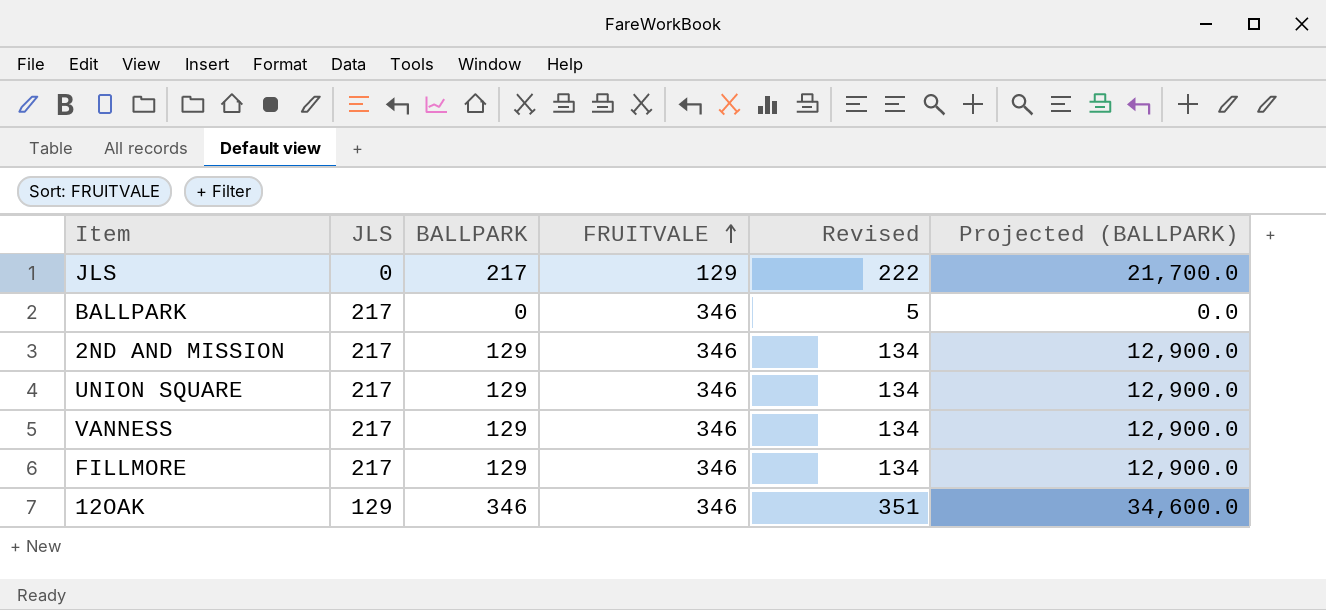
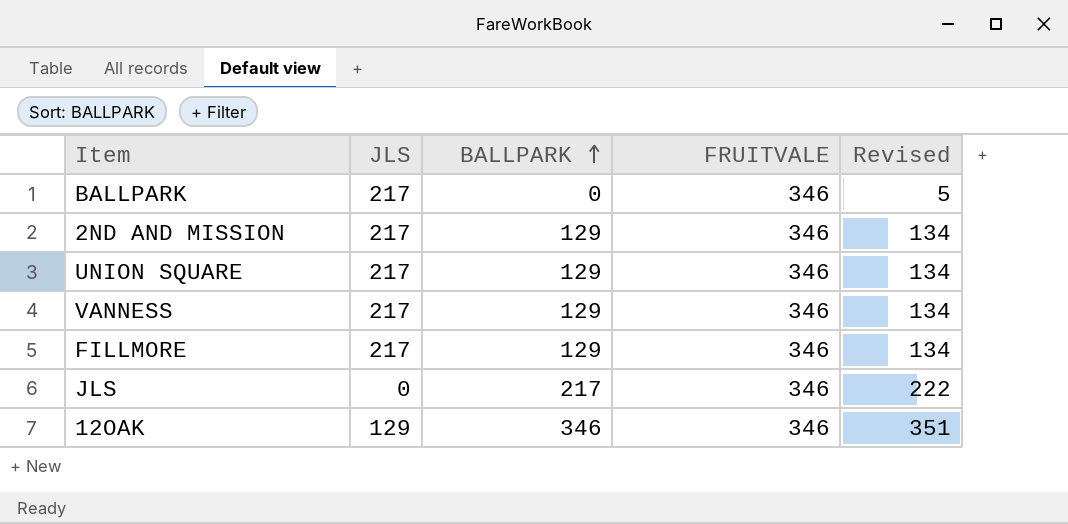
row order: FRUITVALE ascending -> BALLPARK ascending
column Projected (BALLPARK) | formula: [BALLPARK] * 100 -> none
JLS | FRUITVALE: 129 -> 346

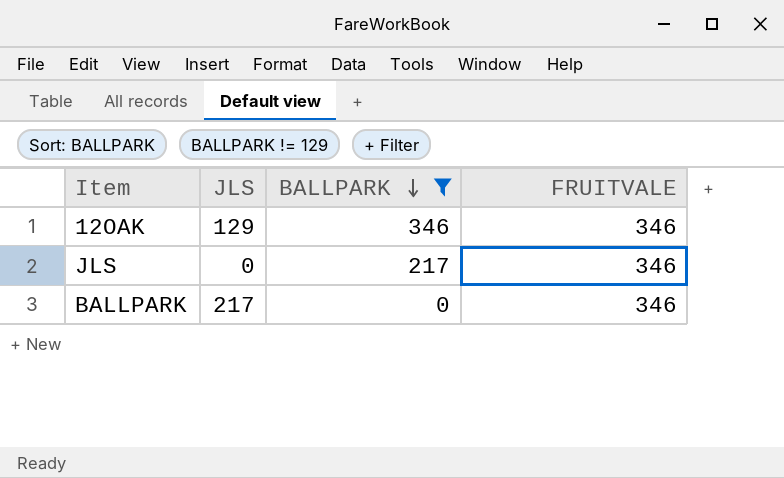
filter: none -> BALLPARK != 129
row order: BALLPARK ascending -> BALLPARK descending
column Revised | formula: [BALLPARK] + 5 -> none

